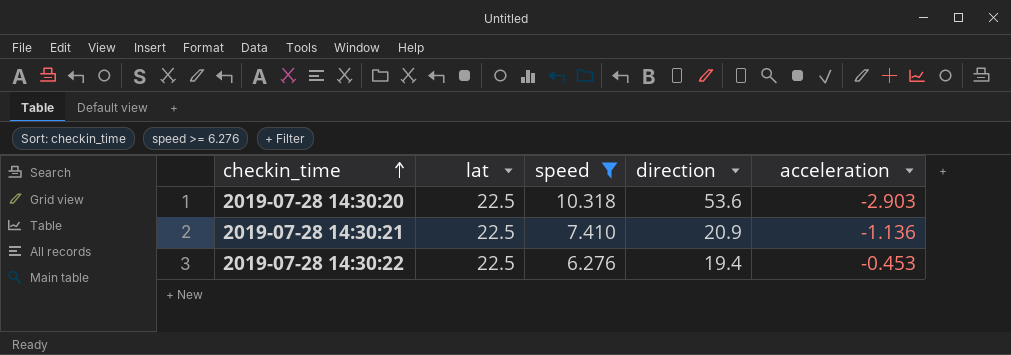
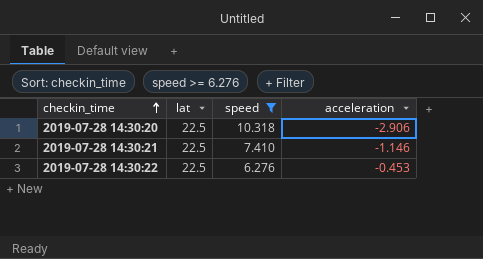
column direction | position: 4 -> none
2019-07-28 14:30:20 | acceleration: -2.903 -> -2.906
2019-07-28 14:30:21 | acceleration: -1.136 -> -1.146

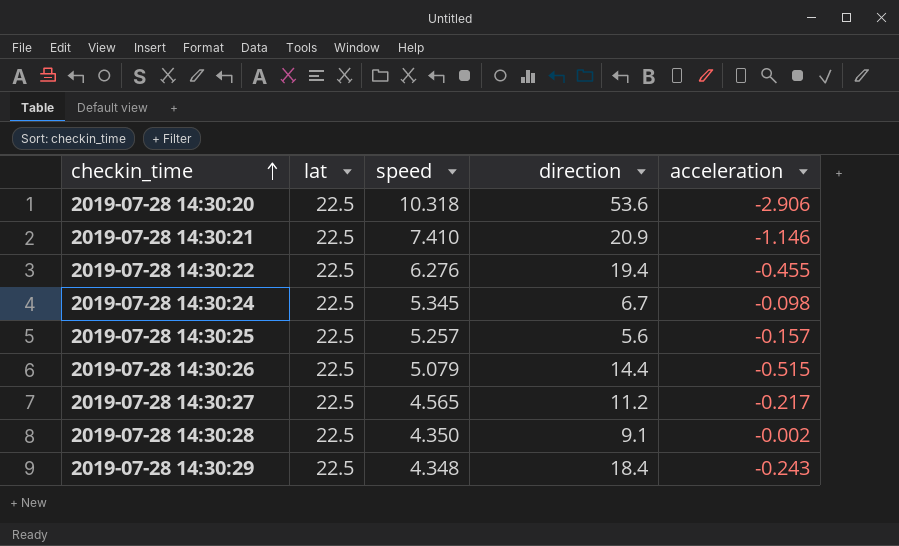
filter: speed >= 6.276 -> none
column direction | position: none -> 4
2019-07-28 14:30:22 | acceleration: -0.453 -> -0.455

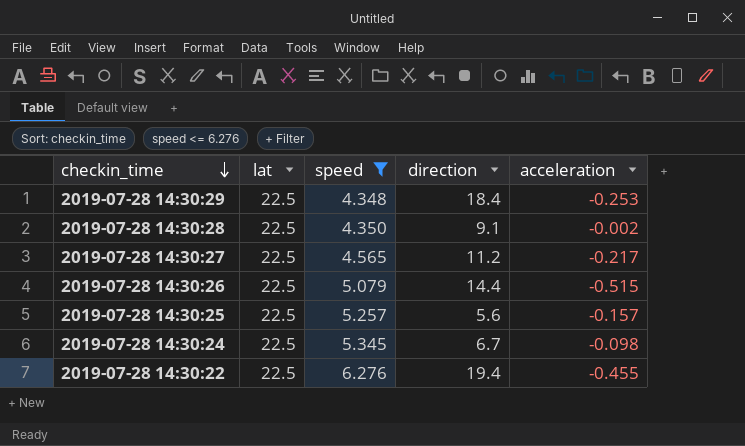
filter: none -> speed <= 6.276
row order: checkin_time ascending -> checkin_time descending
2019-07-28 14:30:29 | acceleration: -0.243 -> -0.253

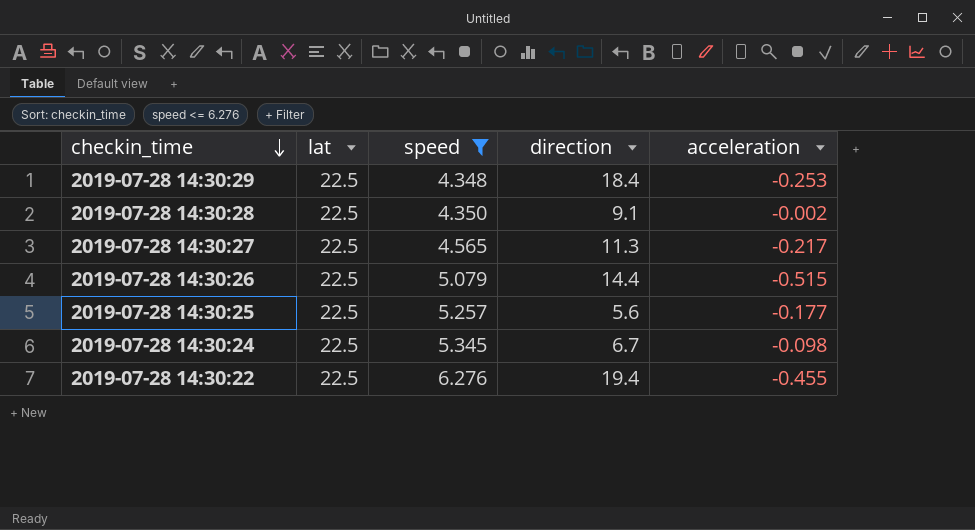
2019-07-28 14:30:27 | direction: 11.2 -> 11.3
2019-07-28 14:30:25 | acceleration: -0.157 -> -0.177

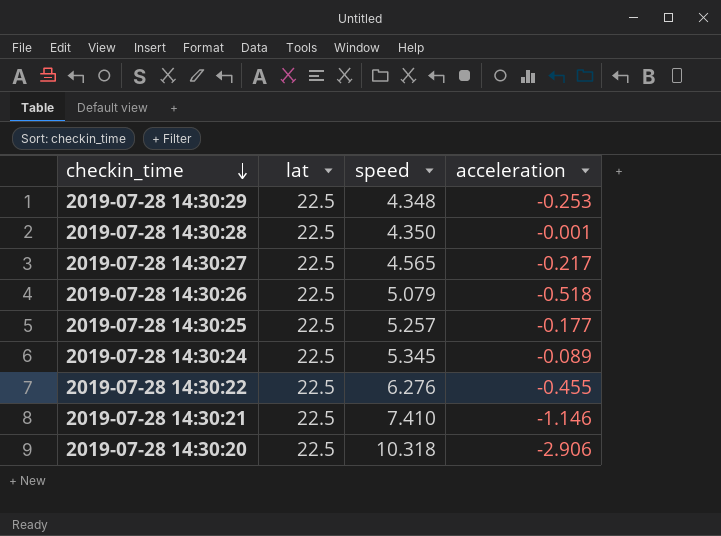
filter: speed <= 6.276 -> none
column direction | position: 4 -> none
2019-07-28 14:30:28 | acceleration: -0.002 -> -0.001
2019-07-28 14:30:26 | acceleration: -0.515 -> -0.518
2019-07-28 14:30:24 | acceleration: -0.098 -> -0.089

